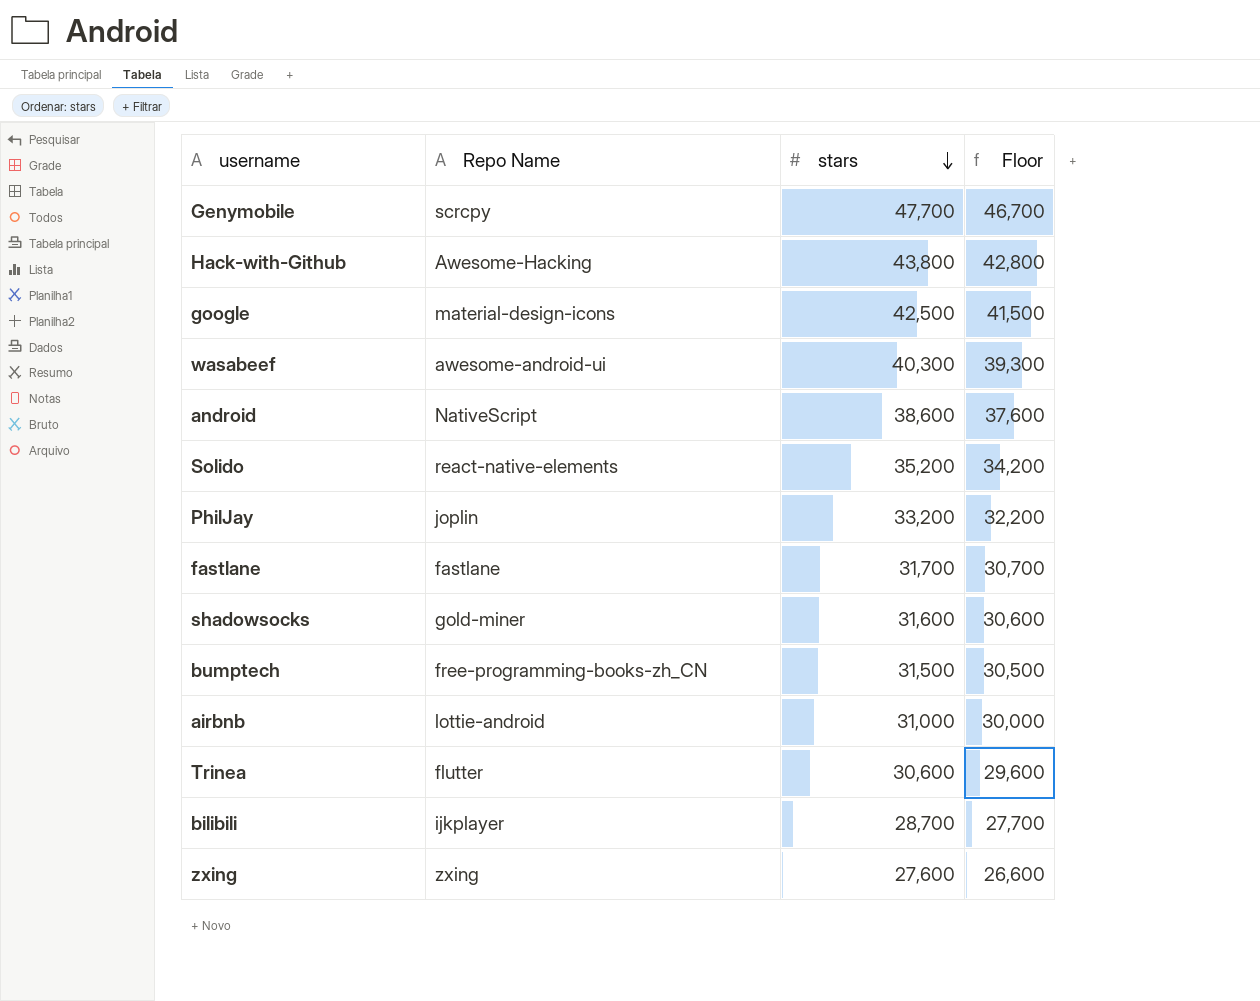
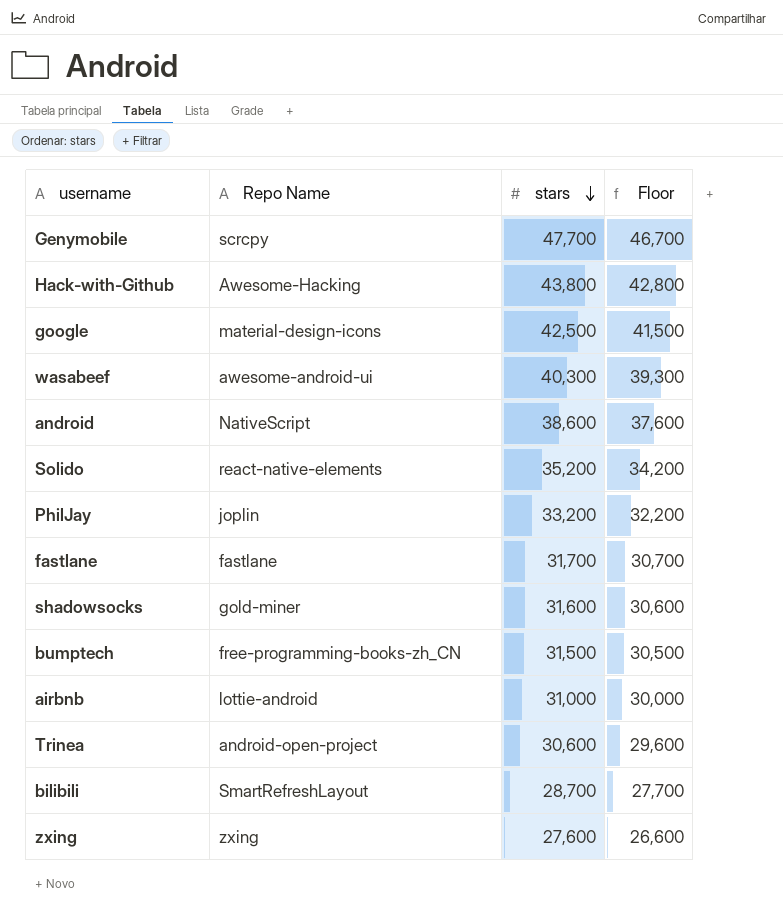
Trinea | Repo Name: flutter -> android-open-project
bilibili | Repo Name: ijkplayer -> SmartRefreshLayout

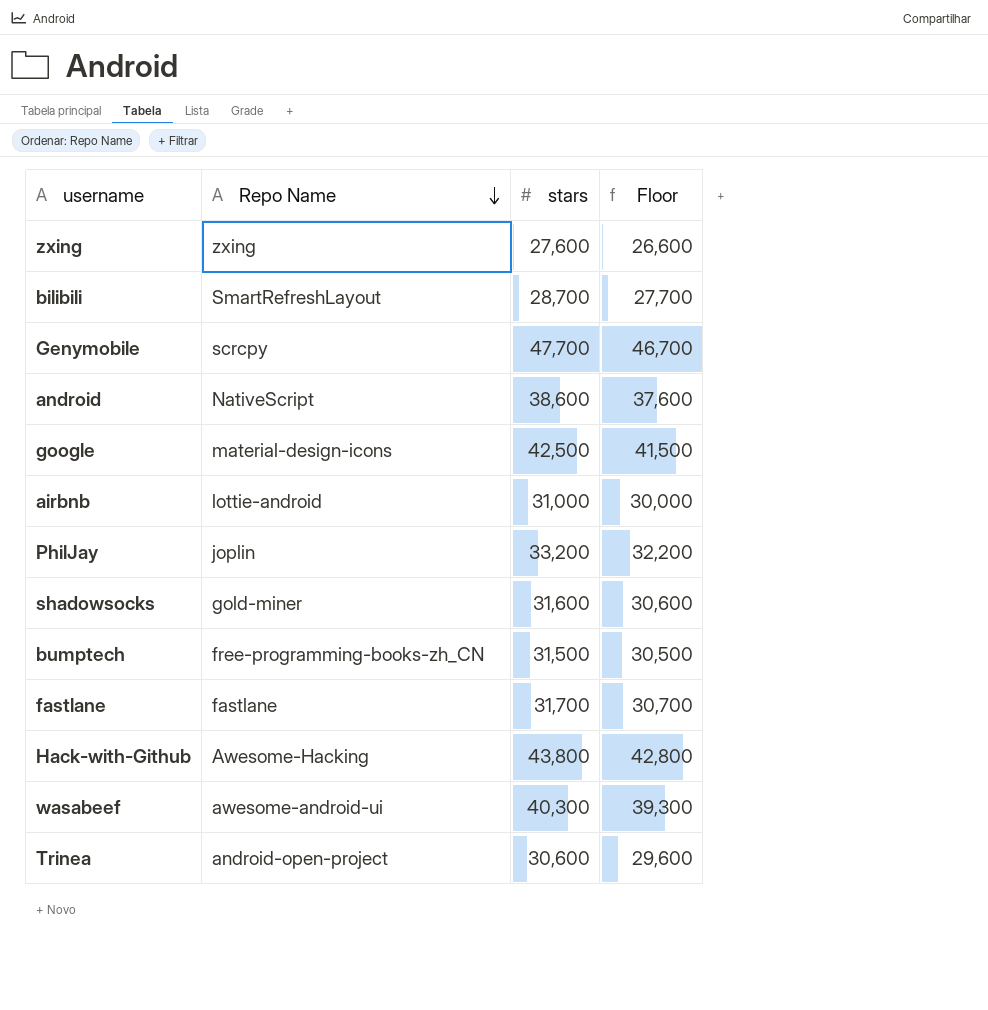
row order: stars descending -> Repo Name descending
row Solido: react-native-elements | 35,200 | 34,200 -> none

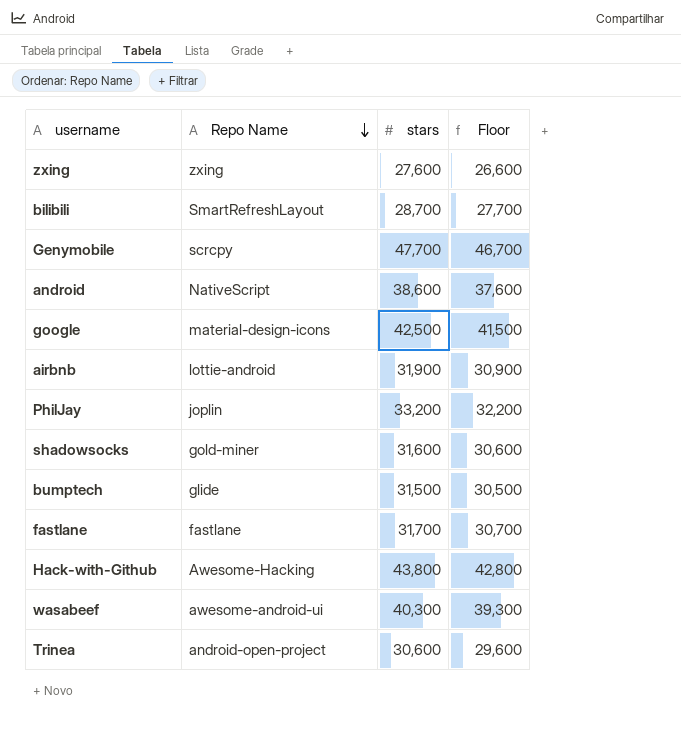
airbnb | stars: 31,000 -> 31,900
airbnb | Floor: 30,000 -> 30,900
bumptech | Repo Name: free-programming-books-zh_CN -> glide

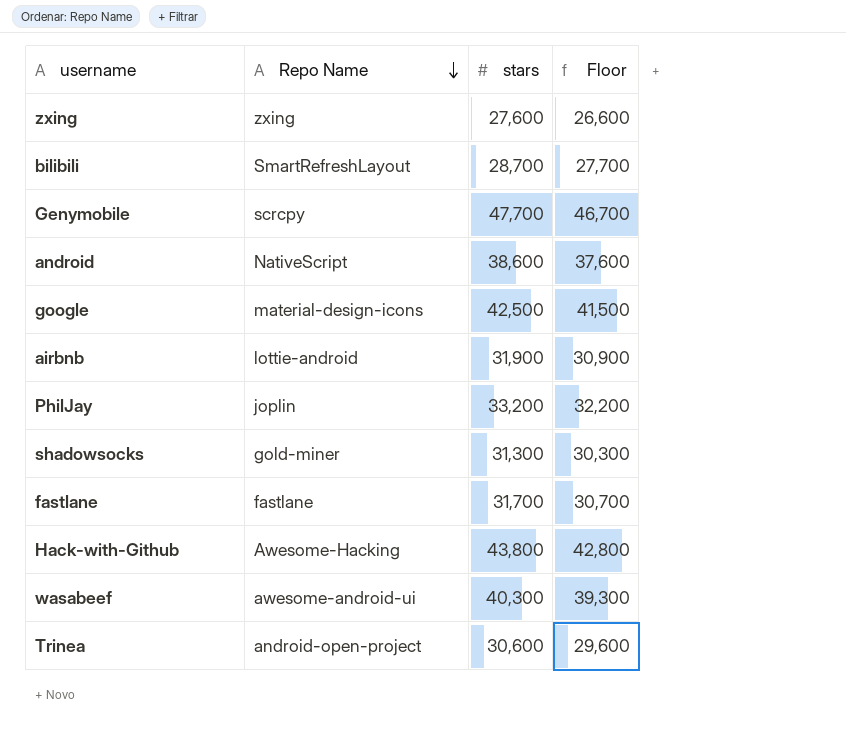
row bumptech: glide | 31,500 | 30,500 -> none
shadowsocks | stars: 31,600 -> 31,300
shadowsocks | Floor: 30,600 -> 30,300

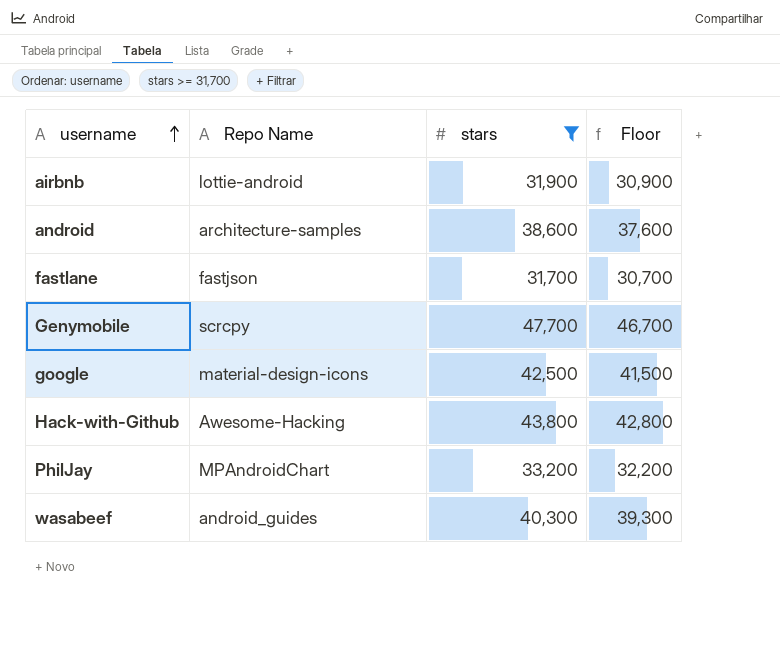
filter: none -> stars >= 31,700
row order: Repo Name descending -> username ascending
android | Repo Name: NativeScript -> architecture-samples
fastlane | Repo Name: fastlane -> fastjson
PhilJay | Repo Name: joplin -> MPAndroidChart
wasabeef | Repo Name: awesome-android-ui -> android_guides

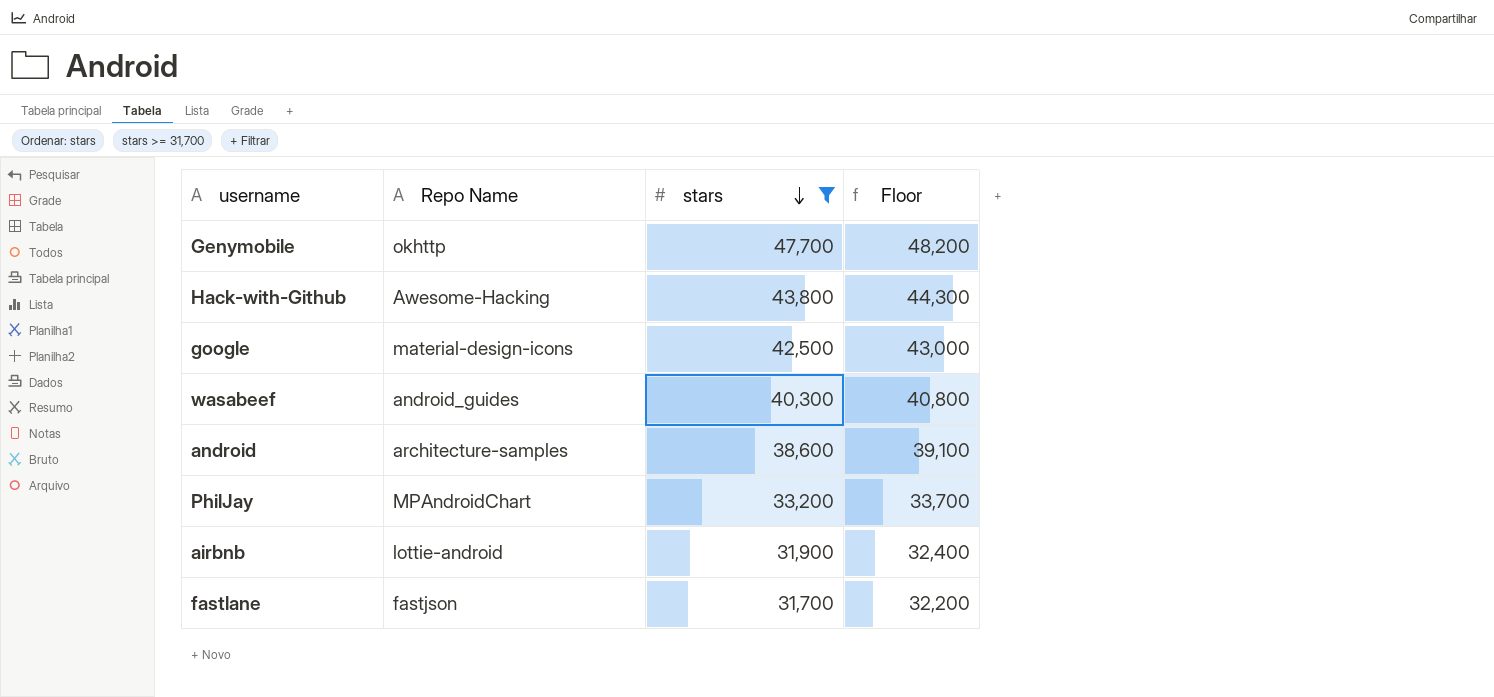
row order: username ascending -> stars descending
column Floor | formula: [stars] - 1000 -> [stars] + 500
Genymobile | Repo Name: scrcpy -> okhttp

